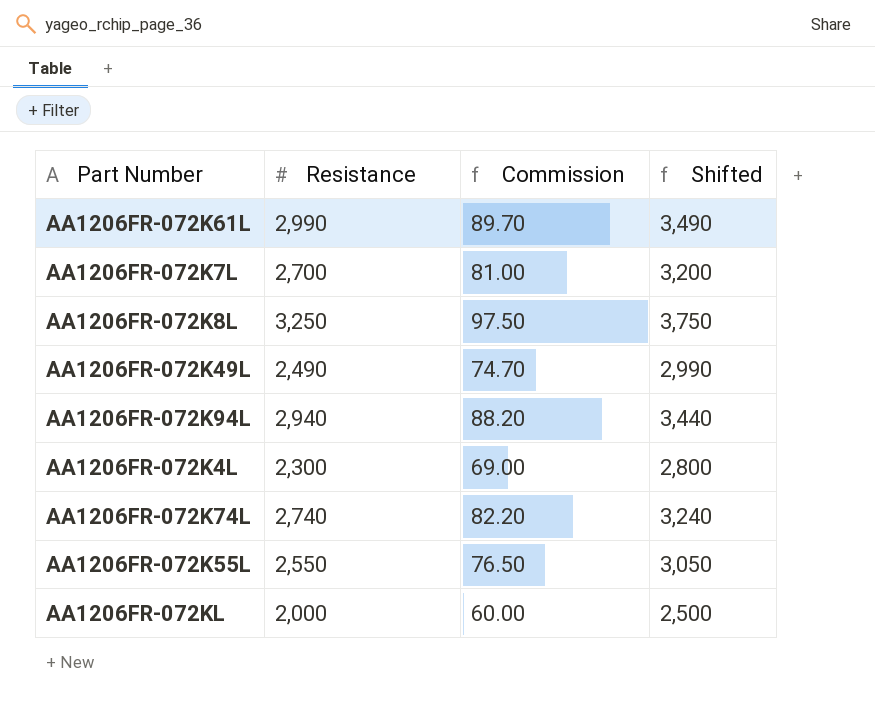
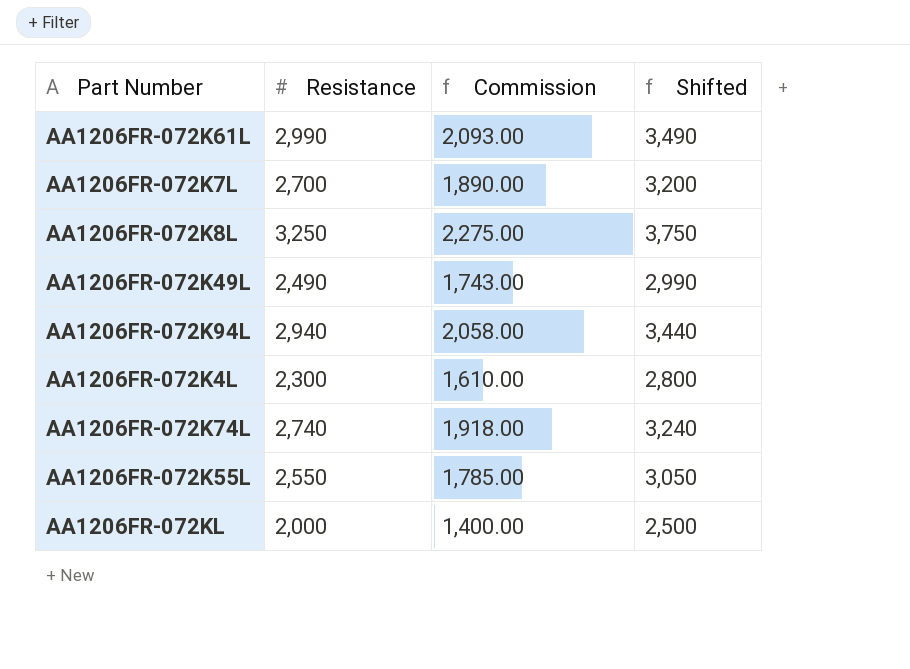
column Commission | formula: [Resistance] * 0.03 -> [Resistance] * 0.7

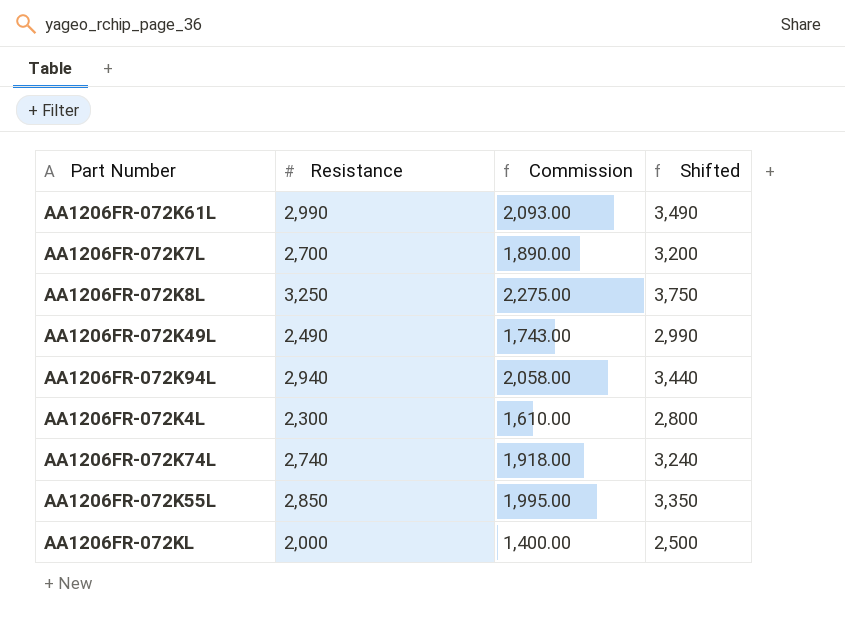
AA1206FR-072K55L | Resistance: 2,550 -> 2,850
AA1206FR-072K55L | Commission: 1,785.00 -> 1,995.00
AA1206FR-072K55L | Shifted: 3,050 -> 3,350

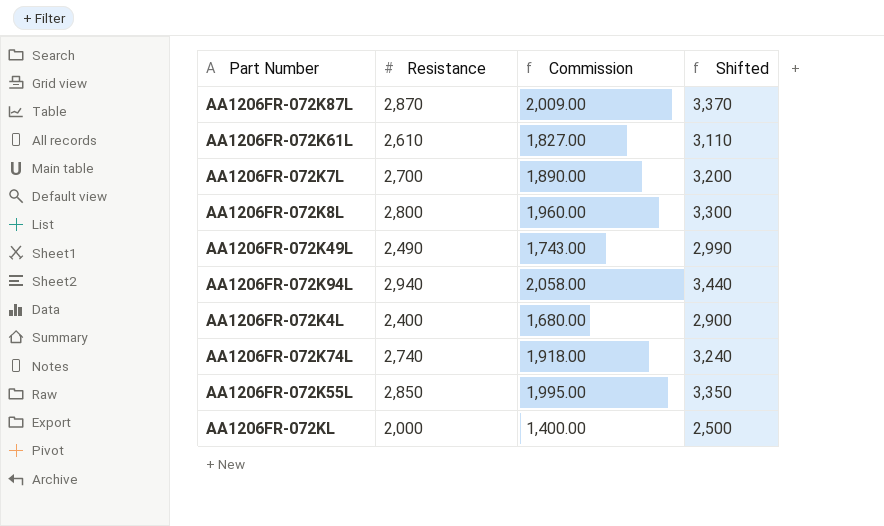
row AA1206FR-072K87L: none -> 2,870 | 2,009.00 | 3,370
AA1206FR-072K61L | Resistance: 2,990 -> 2,610
AA1206FR-072K61L | Commission: 2,093.00 -> 1,827.00
AA1206FR-072K61L | Shifted: 3,490 -> 3,110
AA1206FR-072K8L | Resistance: 3,250 -> 2,800
AA1206FR-072K8L | Commission: 2,275.00 -> 1,960.00
AA1206FR-072K8L | Shifted: 3,750 -> 3,300
AA1206FR-072K4L | Resistance: 2,300 -> 2,400
AA1206FR-072K4L | Commission: 1,610.00 -> 1,680.00
AA1206FR-072K4L | Shifted: 2,800 -> 2,900

